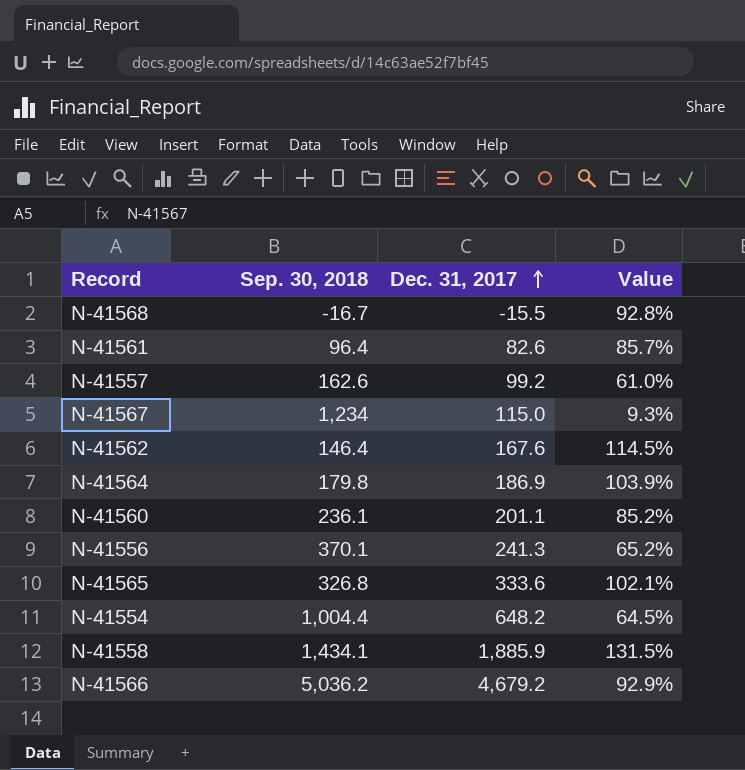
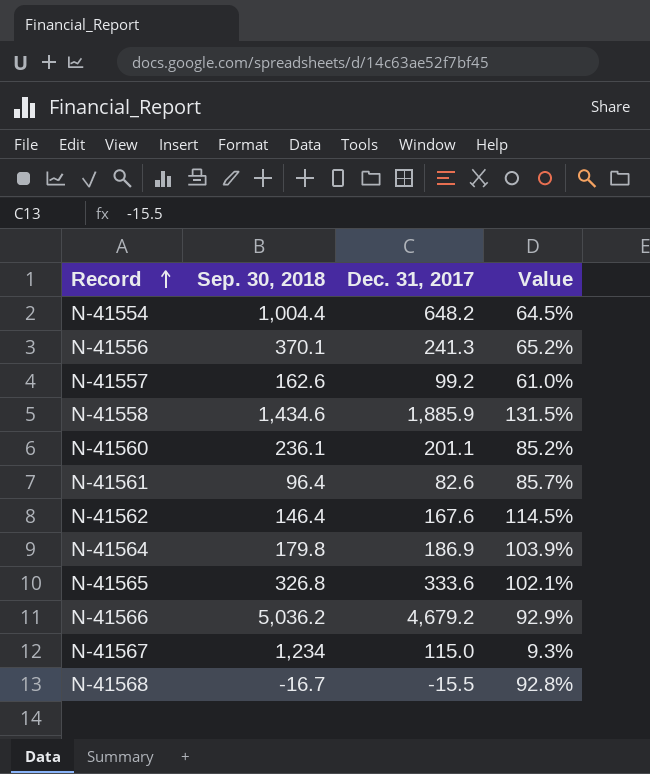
row order: Dec. 31, 2017 ascending -> Record ascending
N-41558 | Sep. 30, 2018: 1,434.1 -> 1,434.6

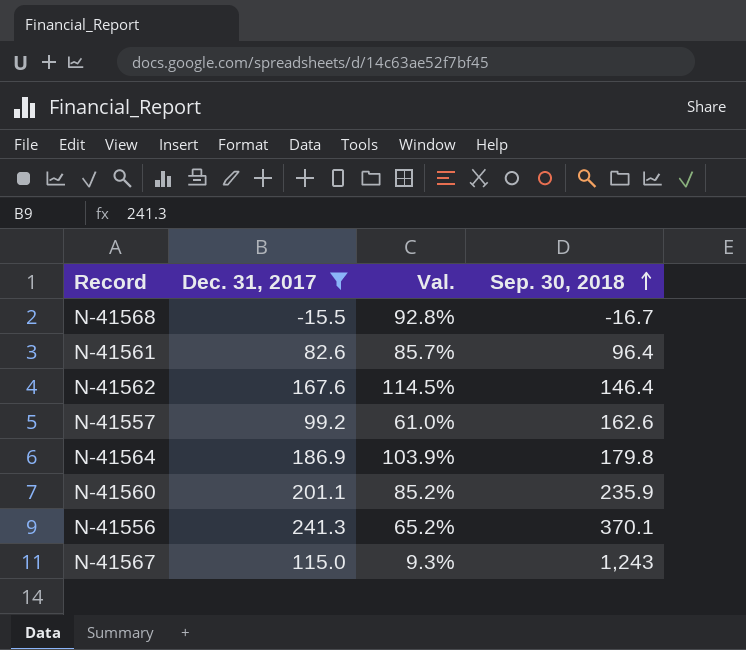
filter: none -> Dec. 31, 2017 <= 241.3
row order: Record ascending -> Sep. 30, 2018 ascending
column name: Value -> Val.
column Sep. 30, 2018 | position: 2 -> 4
N-41560 | Sep. 30, 2018: 236.1 -> 235.9
N-41567 | Sep. 30, 2018: 1,234 -> 1,243

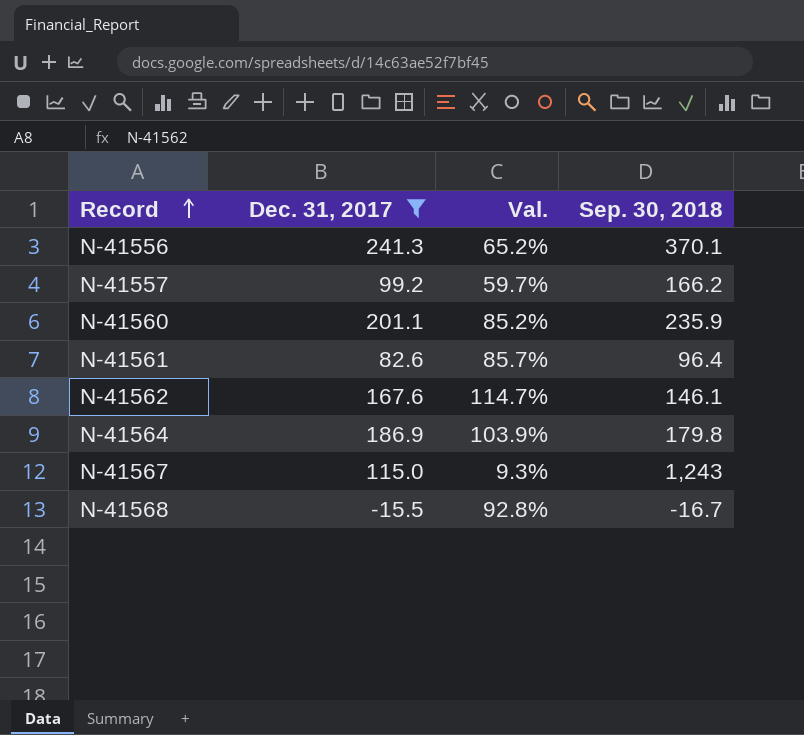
row order: Sep. 30, 2018 ascending -> Record ascending
N-41557 | Val.: 61.0% -> 59.7%
N-41557 | Sep. 30, 2018: 162.6 -> 166.2
N-41562 | Val.: 114.5% -> 114.7%
N-41562 | Sep. 30, 2018: 146.4 -> 146.1

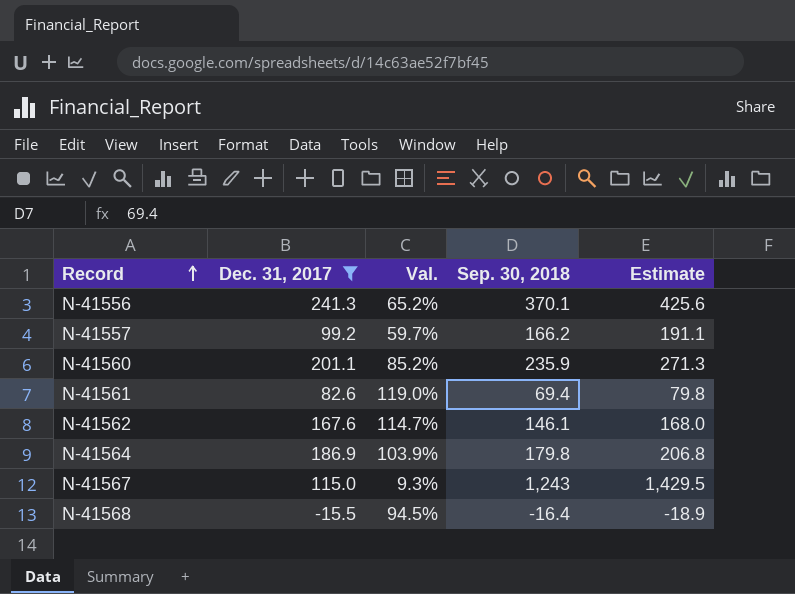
column Estimate | formula: none -> [Sep. 30, 2018] * 1.15
N-41561 | Val.: 85.7% -> 119.0%
N-41561 | Sep. 30, 2018: 96.4 -> 69.4
N-41568 | Val.: 92.8% -> 94.5%
N-41568 | Sep. 30, 2018: -16.7 -> -16.4

